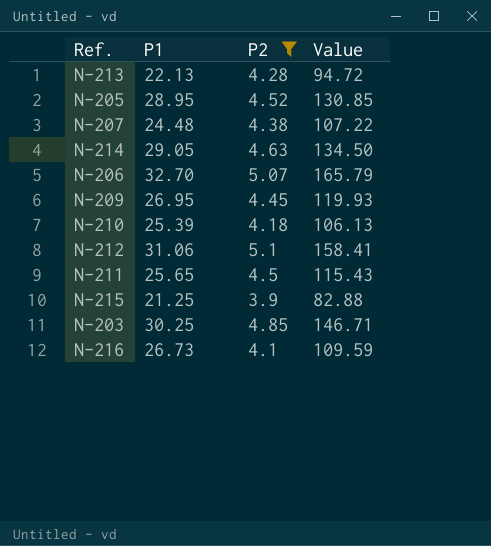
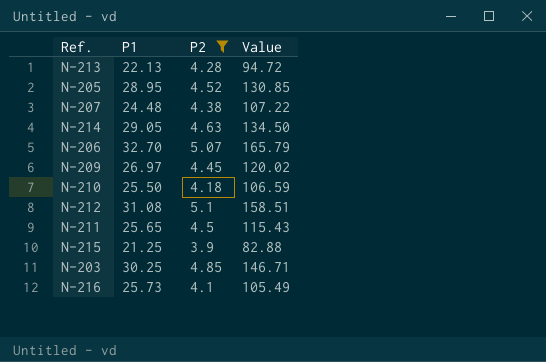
N-209 | P1: 26.95 -> 26.97
N-209 | Value: 119.93 -> 120.02
N-210 | P1: 25.39 -> 25.50
N-210 | Value: 106.13 -> 106.59
N-212 | P1: 31.06 -> 31.08
N-212 | Value: 158.41 -> 158.51
N-216 | P1: 26.73 -> 25.73
N-216 | Value: 109.59 -> 105.49

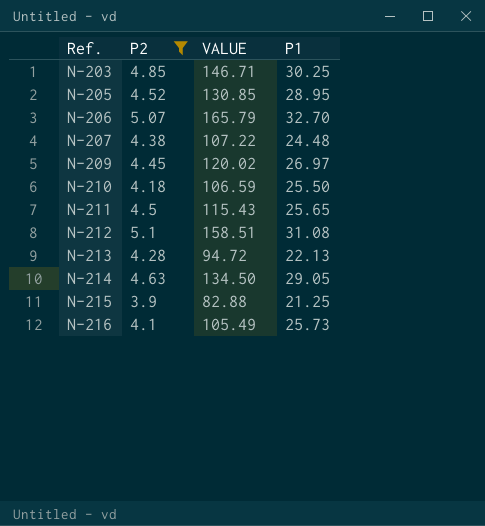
row order: none -> Ref. ascending
column name: Value -> VALUE
column P1 | position: 2 -> 4

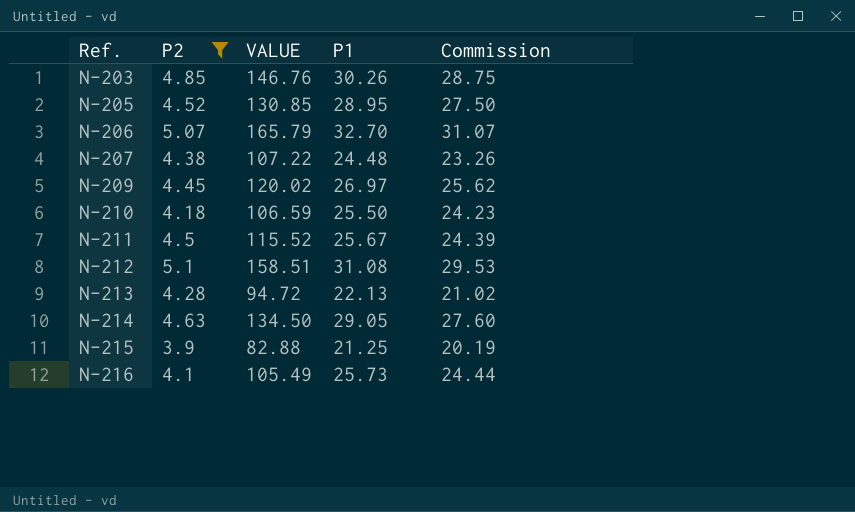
column Commission | formula: none -> [P1] * 0.95
N-203 | VALUE: 146.71 -> 146.76
N-203 | P1: 30.25 -> 30.26
N-211 | VALUE: 115.43 -> 115.52
N-211 | P1: 25.65 -> 25.67

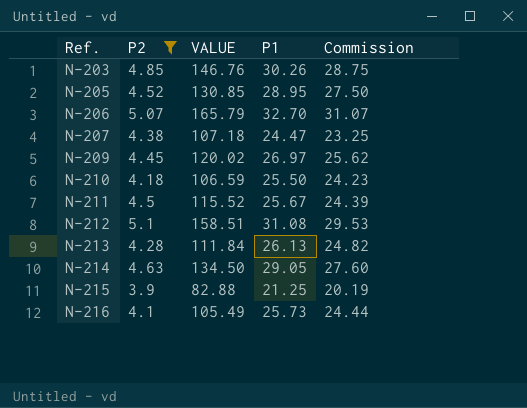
N-207 | VALUE: 107.22 -> 107.18
N-207 | P1: 24.48 -> 24.47
N-207 | Commission: 23.26 -> 23.25
N-213 | VALUE: 94.72 -> 111.84
N-213 | P1: 22.13 -> 26.13
N-213 | Commission: 21.02 -> 24.82

